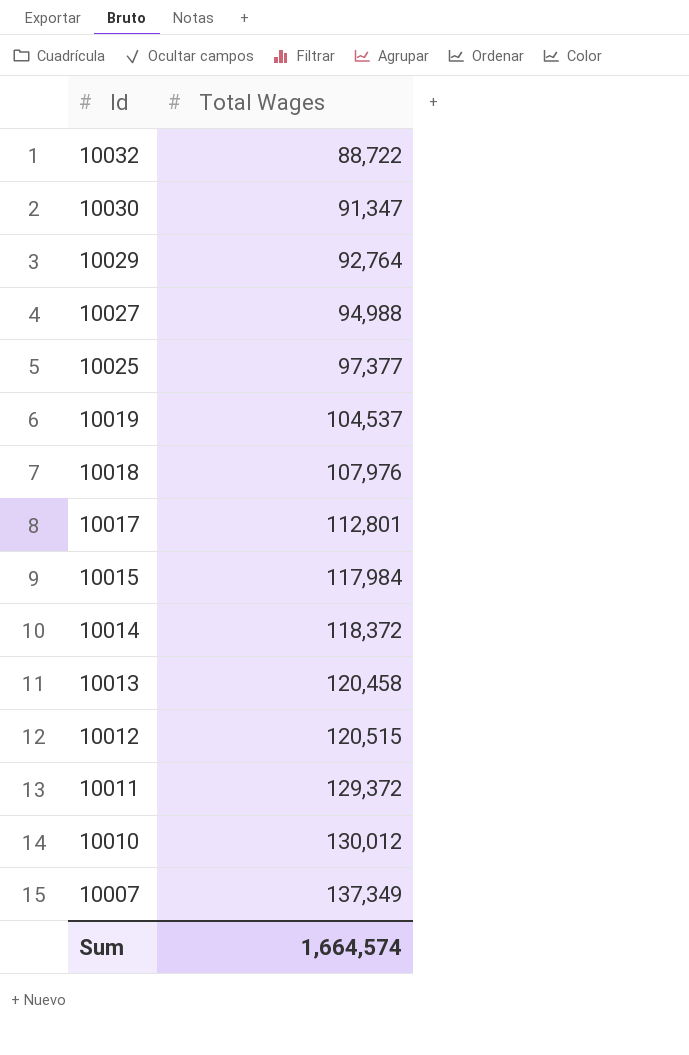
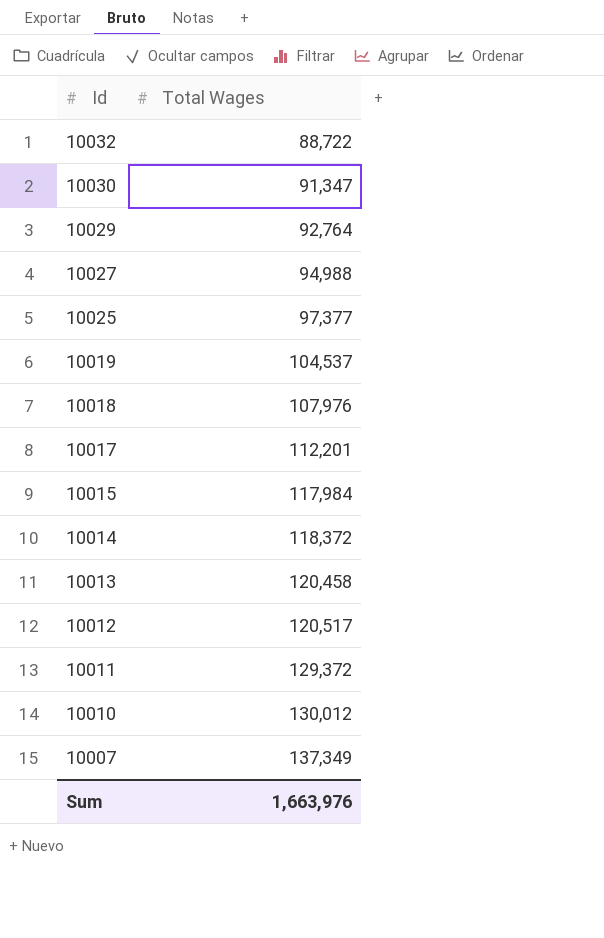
10017 | Total Wages: 112,801 -> 112,201
10012 | Total Wages: 120,515 -> 120,517
Sum | Total Wages: 1,664,574 -> 1,663,976

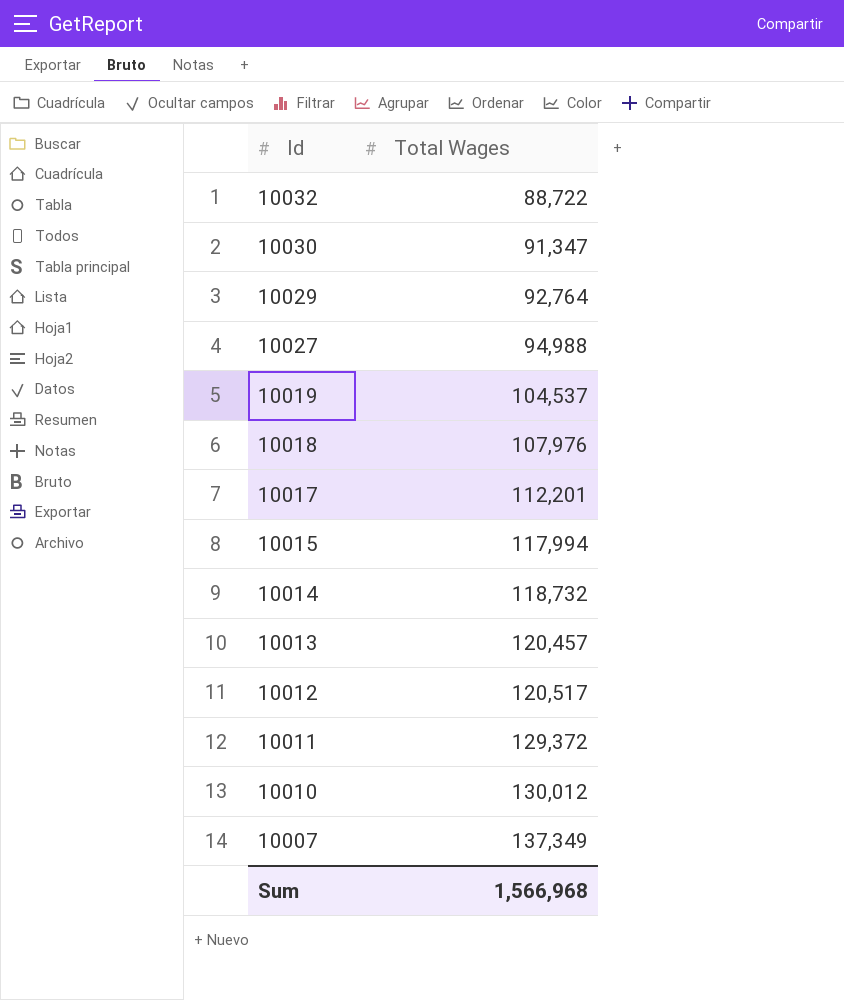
row 10025: 97,377 -> none
10015 | Total Wages: 117,984 -> 117,994
10014 | Total Wages: 118,372 -> 118,732
10013 | Total Wages: 120,458 -> 120,457
Sum | Total Wages: 1,663,976 -> 1,566,968

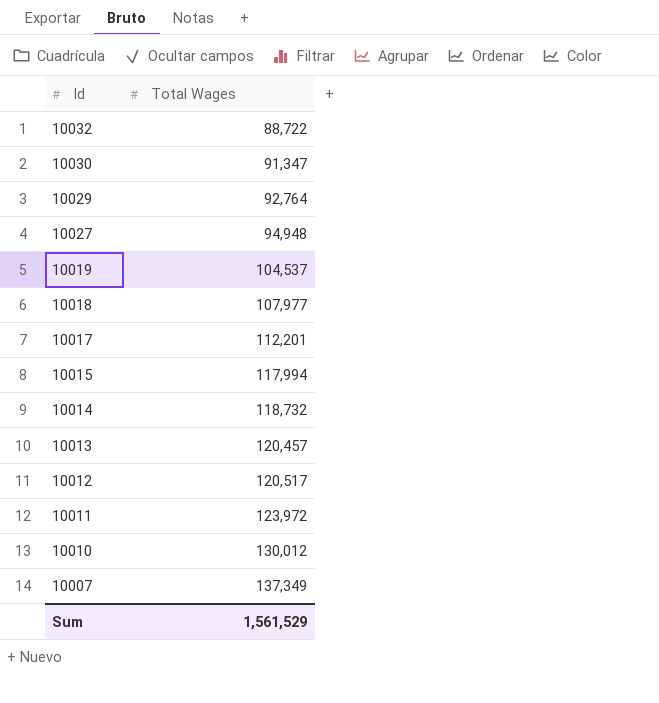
10027 | Total Wages: 94,988 -> 94,948
10018 | Total Wages: 107,976 -> 107,977
10011 | Total Wages: 129,372 -> 123,972
Sum | Total Wages: 1,566,968 -> 1,561,529

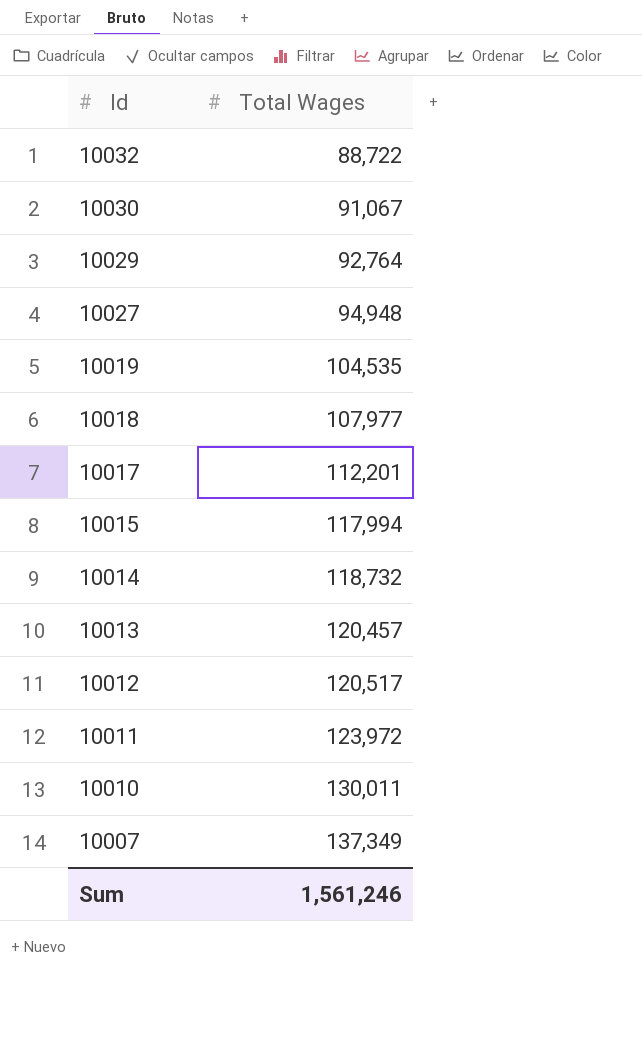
10030 | Total Wages: 91,347 -> 91,067
10019 | Total Wages: 104,537 -> 104,535
10010 | Total Wages: 130,012 -> 130,011
Sum | Total Wages: 1,561,529 -> 1,561,246

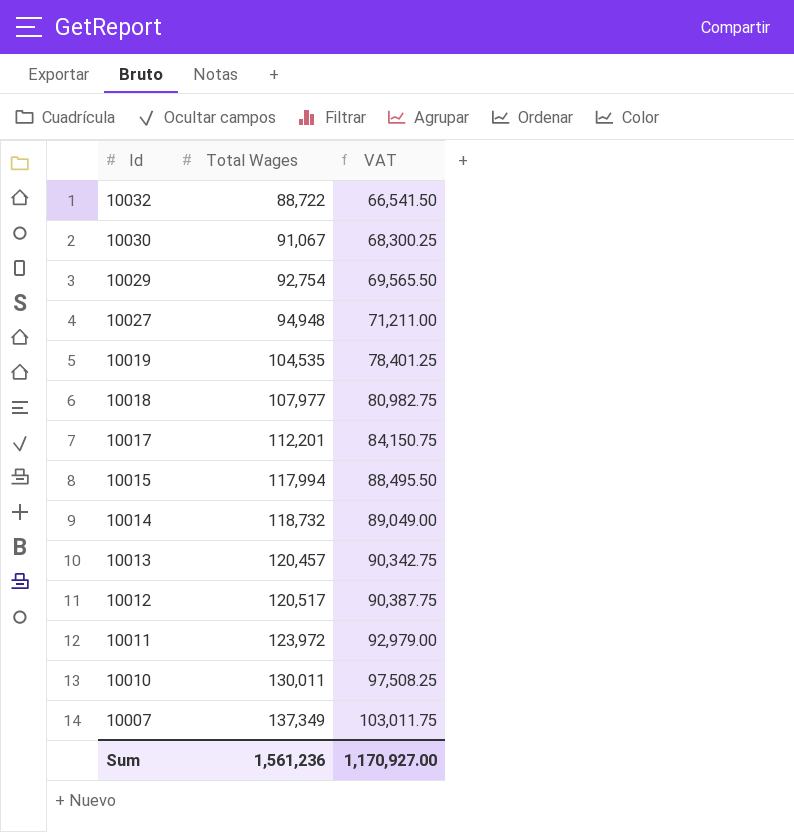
column VAT | formula: none -> [Total Wages] * 0.75
10029 | Total Wages: 92,764 -> 92,754
Sum | Total Wages: 1,561,246 -> 1,561,236

